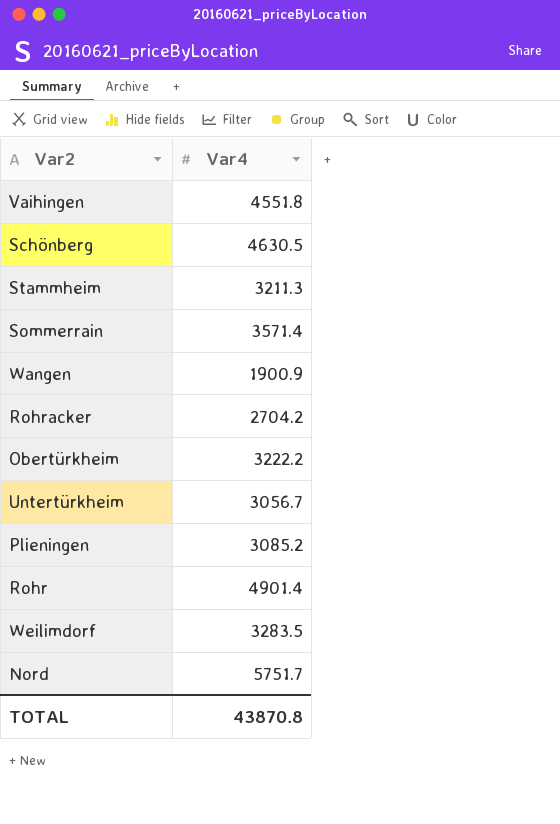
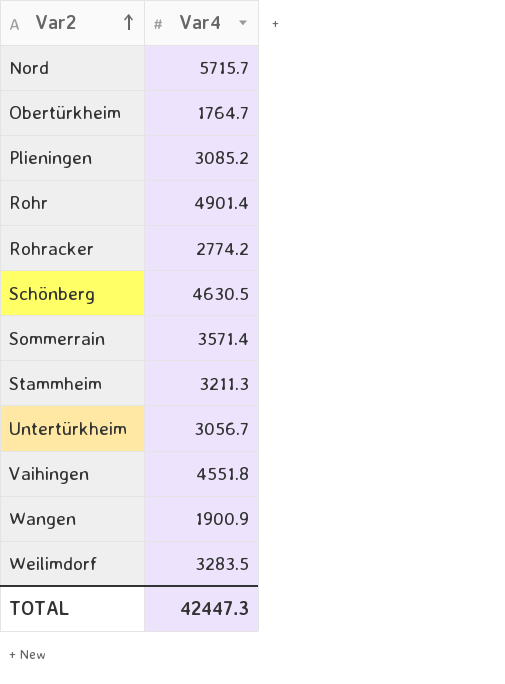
row order: none -> Var2 ascending
Nord | Var4: 5751.7 -> 5715.7
Obertürkheim | Var4: 3222.2 -> 1764.7
Rohracker | Var4: 2704.2 -> 2774.2
TOTAL | Var4: 43870.8 -> 42447.3

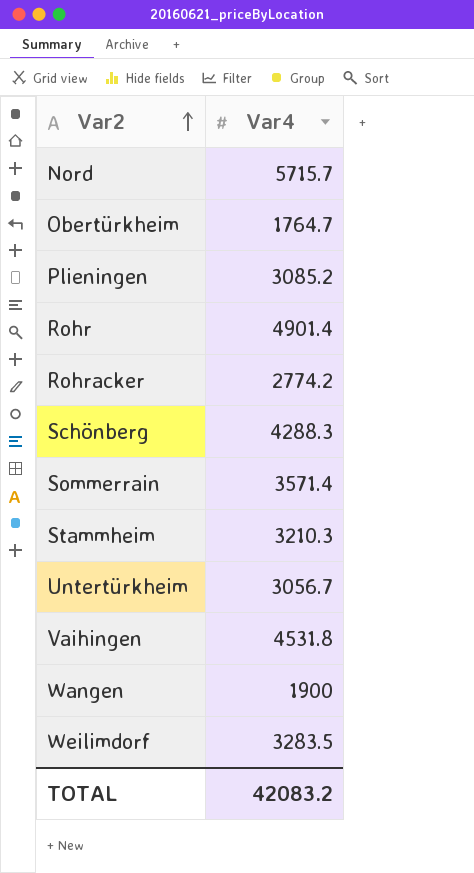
Schönberg | Var4: 4630.5 -> 4288.3
Stammheim | Var4: 3211.3 -> 3210.3
Vaihingen | Var4: 4551.8 -> 4531.8
Wangen | Var4: 1900.9 -> 1900
TOTAL | Var4: 42447.3 -> 42083.2

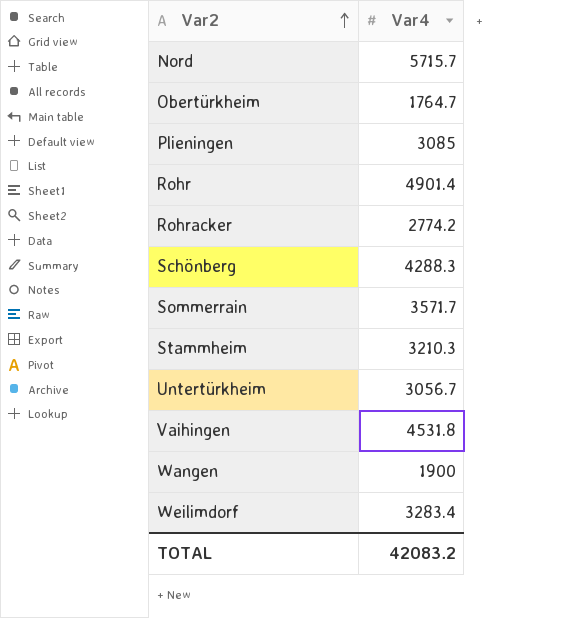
Plieningen | Var4: 3085.2 -> 3085
Sommerrain | Var4: 3571.4 -> 3571.7
Weilimdorf | Var4: 3283.5 -> 3283.4

